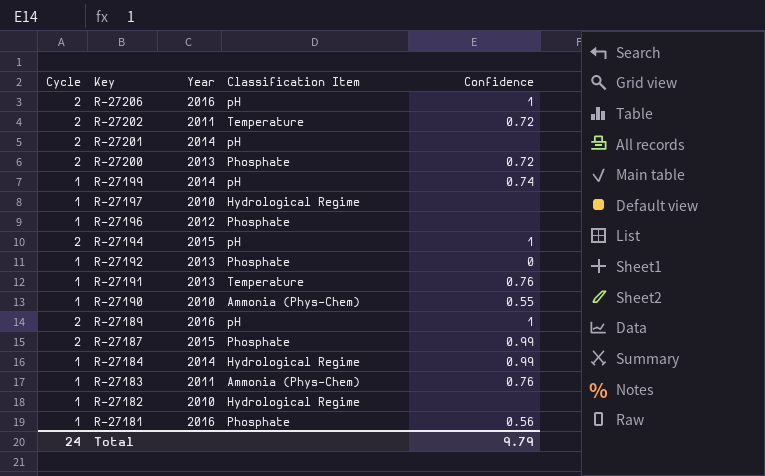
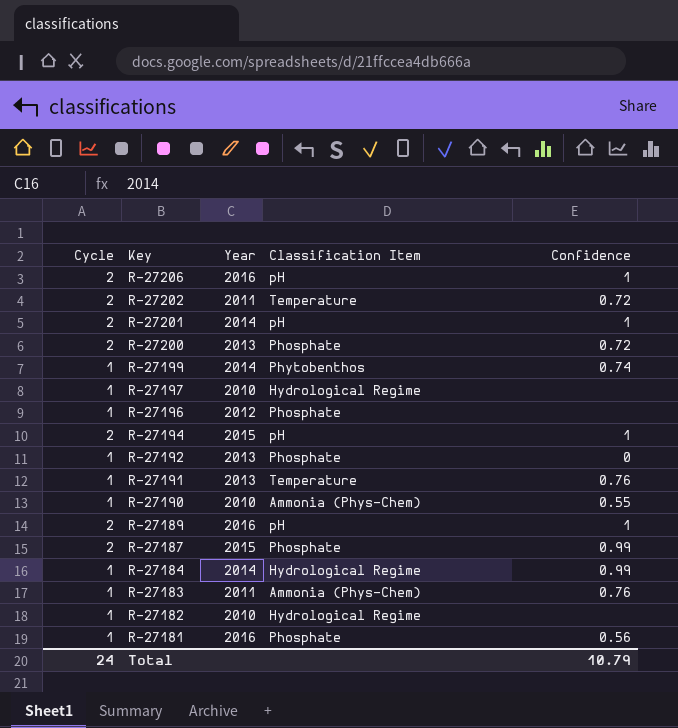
R-27201 | Confidence: none -> 1
R-27199 | Classification Item: pH -> Phytobenthos
Total | Confidence: 9.79 -> 10.79

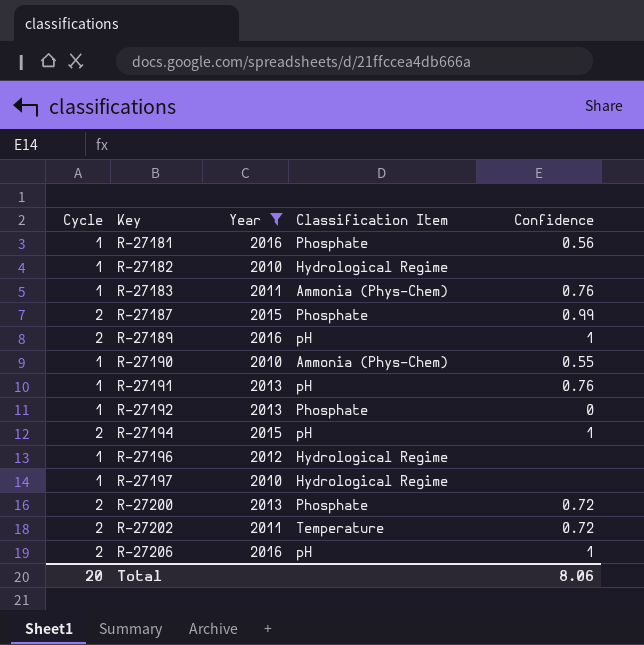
filter: none -> Year != 2014
row order: Key descending -> Key ascending
R-27191 | Classification Item: Temperature -> pH
R-27196 | Classification Item: Phosphate -> Hydrological Regime
Total | Cycle: 24 -> 20
Total | Confidence: 10.79 -> 8.06

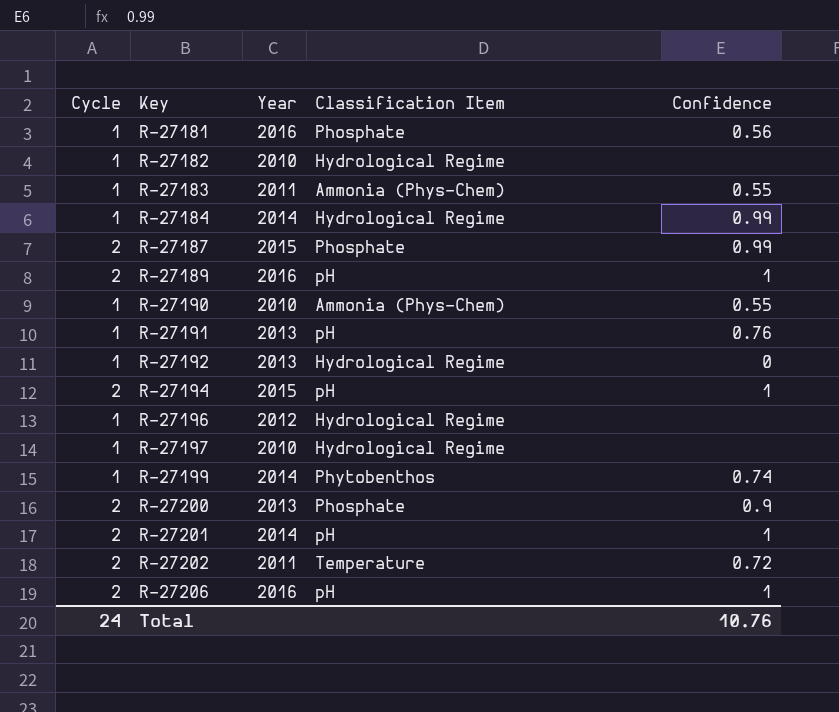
filter: Year != 2014 -> none
R-27183 | Confidence: 0.76 -> 0.55
R-27192 | Classification Item: Phosphate -> Hydrological Regime
R-27200 | Confidence: 0.72 -> 0.9
Total | Cycle: 20 -> 24
Total | Confidence: 8.06 -> 10.76

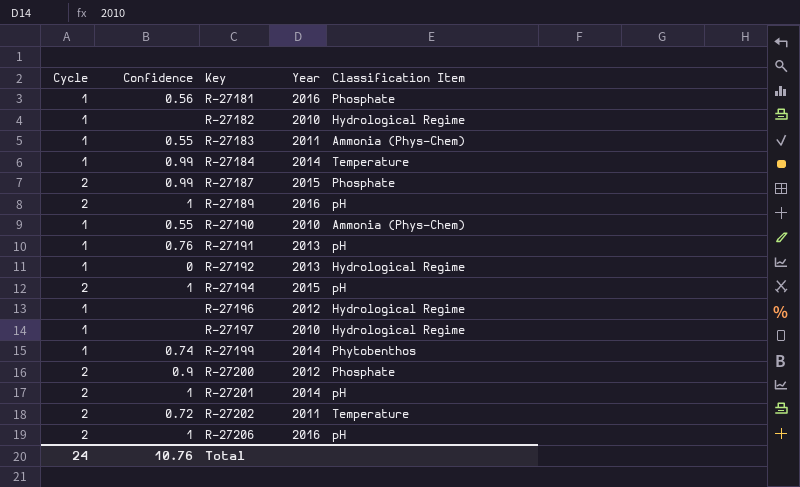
column Confidence | position: 5 -> 2
R-27184 | Classification Item: Hydrological Regime -> Temperature
R-27200 | Year: 2013 -> 2012

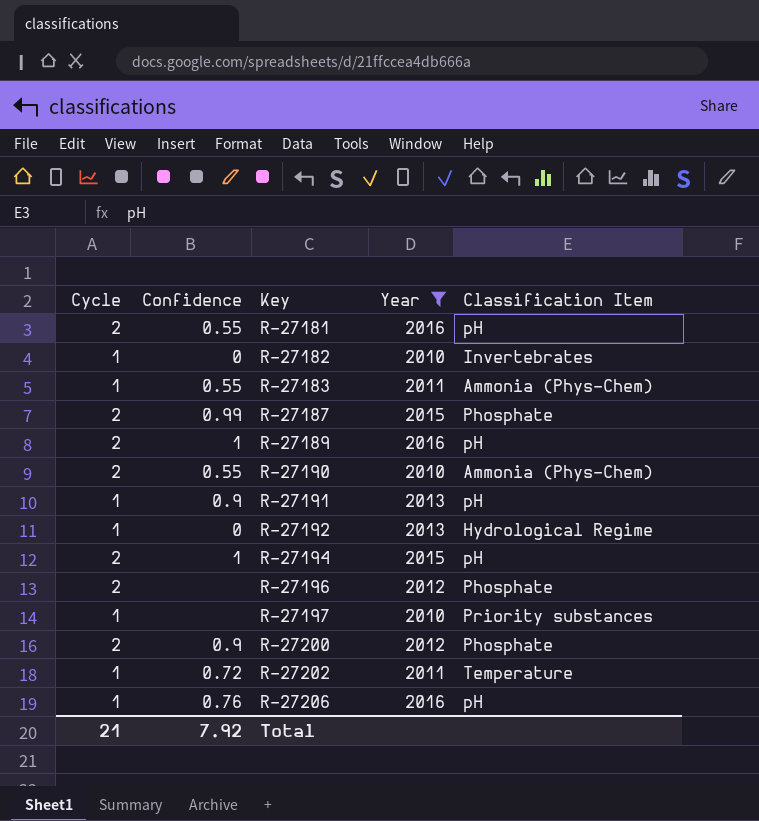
filter: none -> Year != 2014
R-27181 | Cycle: 1 -> 2
R-27181 | Confidence: 0.56 -> 0.55
R-27181 | Classification Item: Phosphate -> pH
R-27182 | Confidence: none -> 0
R-27182 | Classification Item: Hydrological Regime -> Invertebrates
R-27190 | Cycle: 1 -> 2
R-27191 | Confidence: 0.76 -> 0.9
R-27196 | Cycle: 1 -> 2
R-27196 | Classification Item: Hydrological Regime -> Phosphate
R-27197 | Classification Item: Hydrological Regime -> Priority substances
R-27202 | Cycle: 2 -> 1
R-27206 | Cycle: 2 -> 1
R-27206 | Confidence: 1 -> 0.76
Total | Cycle: 24 -> 21
Total | Confidence: 10.76 -> 7.92

